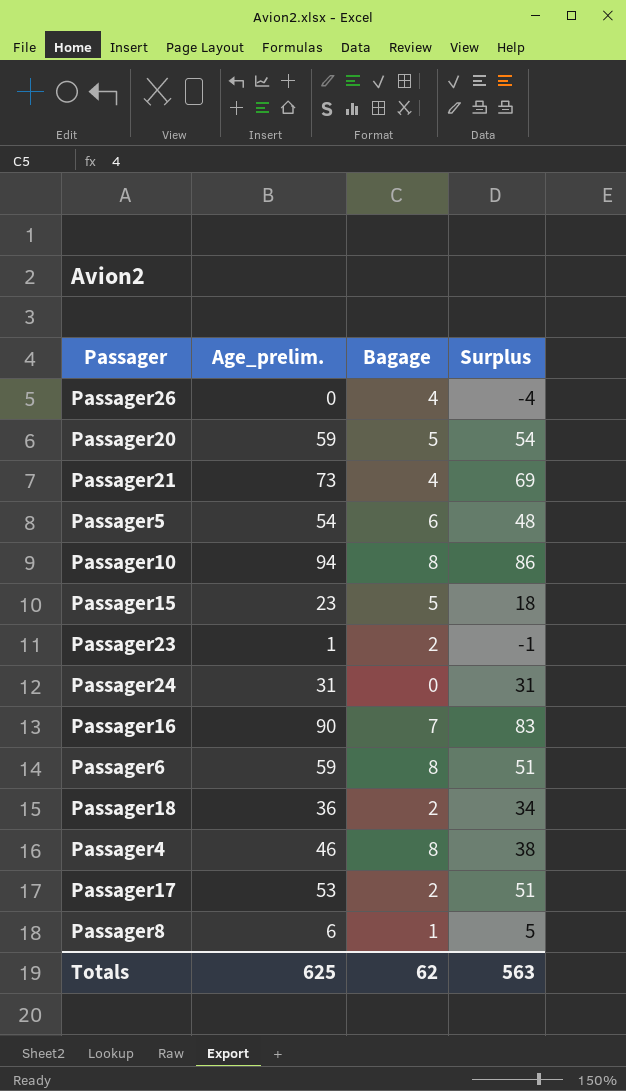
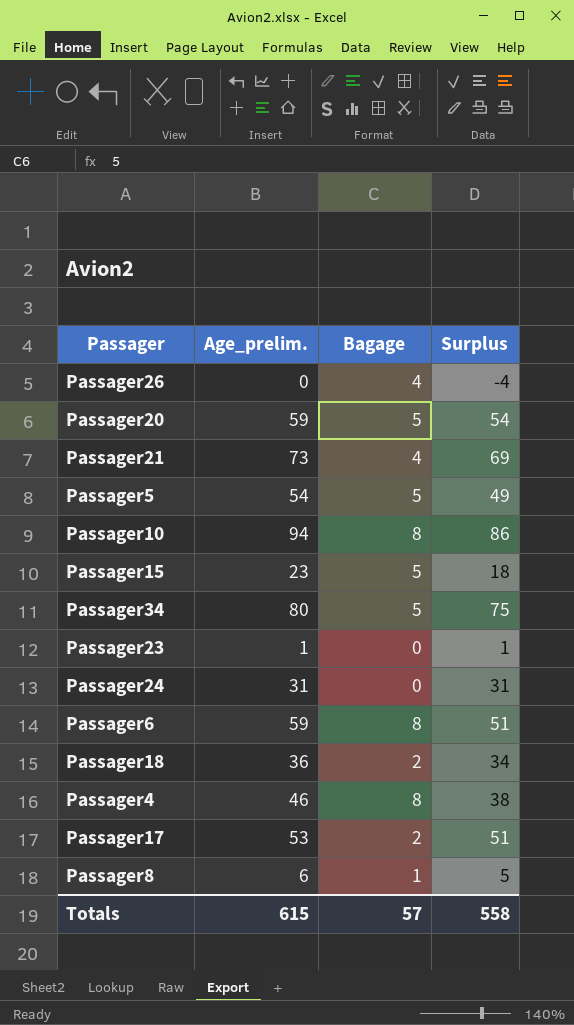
row Passager16: 90 | 7 | 83 -> none
Passager5 | Bagage: 6 -> 5
Passager5 | Surplus: 48 -> 49
row Passager34: none -> 80 | 5 | 75
Passager23 | Bagage: 2 -> 0
Passager23 | Surplus: -1 -> 1
Totals | Age_prelim.: 625 -> 615
Totals | Bagage: 62 -> 57
Totals | Surplus: 563 -> 558

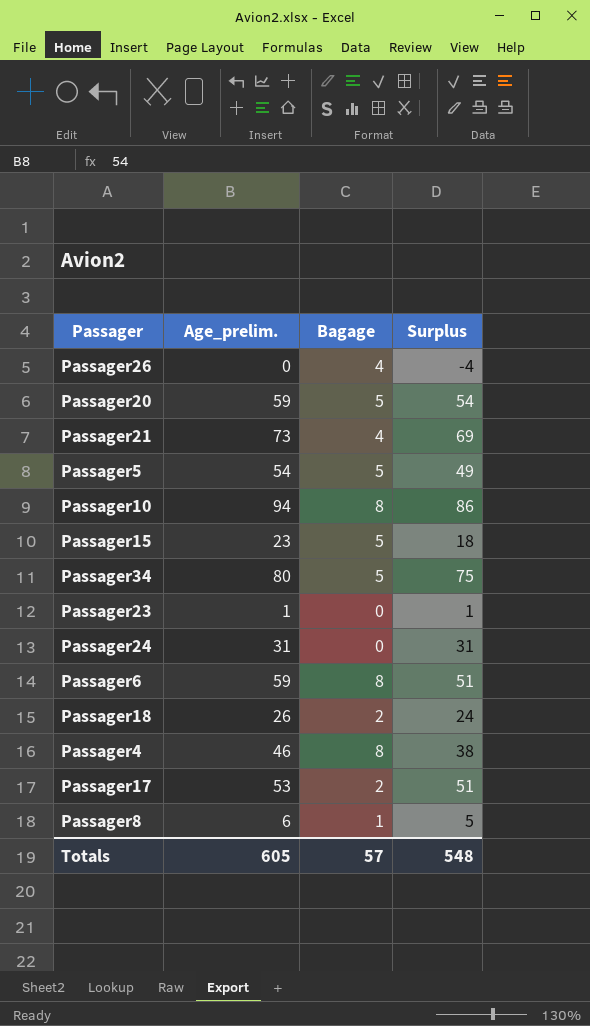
Passager18 | Age_prelim.: 36 -> 26
Passager18 | Surplus: 34 -> 24
Totals | Age_prelim.: 615 -> 605
Totals | Surplus: 558 -> 548

